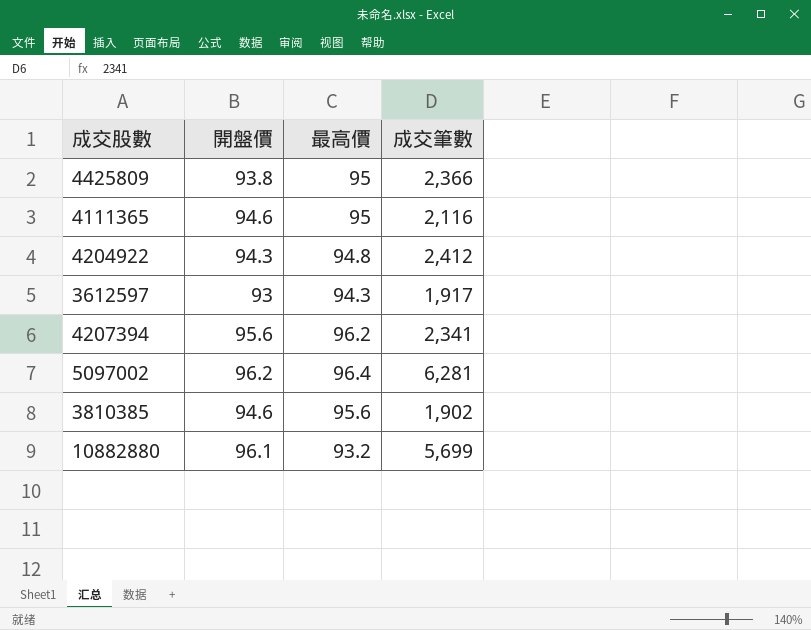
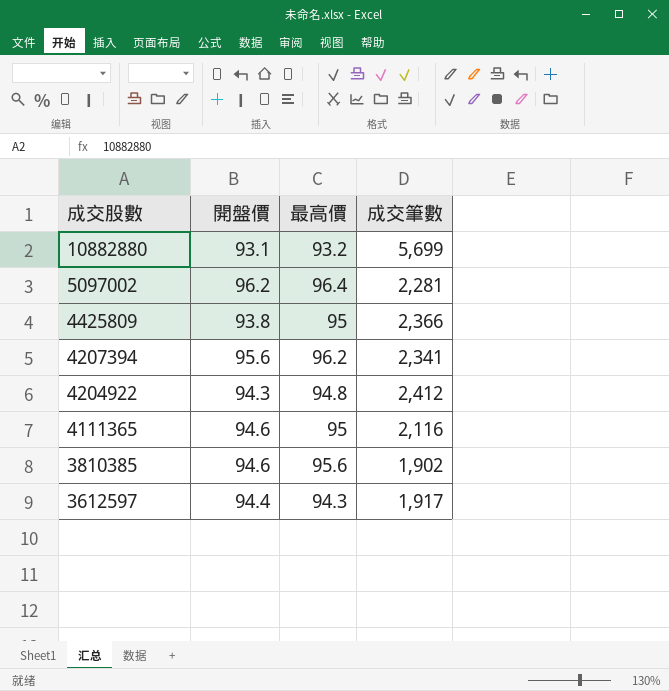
row order: none -> 成交股數 descending
10882880 | 開盤價: 96.1 -> 93.1
5097002 | 成交筆數: 6,281 -> 2,281
3612597 | 開盤價: 93 -> 94.4

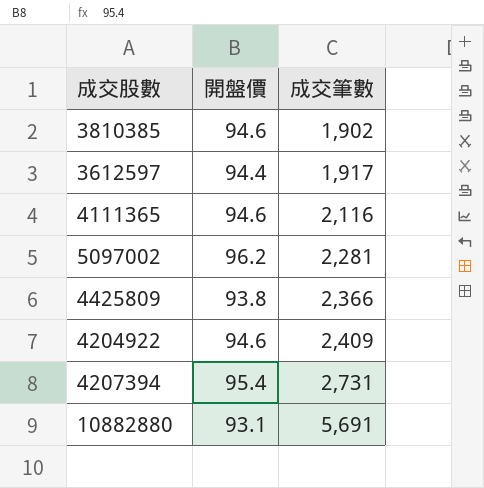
row order: 成交股數 descending -> 成交筆數 ascending
column 最高價 | position: 3 -> none
4204922 | 開盤價: 94.3 -> 94.6
4204922 | 成交筆數: 2,412 -> 2,409
4207394 | 開盤價: 95.6 -> 95.4
4207394 | 成交筆數: 2,341 -> 2,731
10882880 | 成交筆數: 5,699 -> 5,691

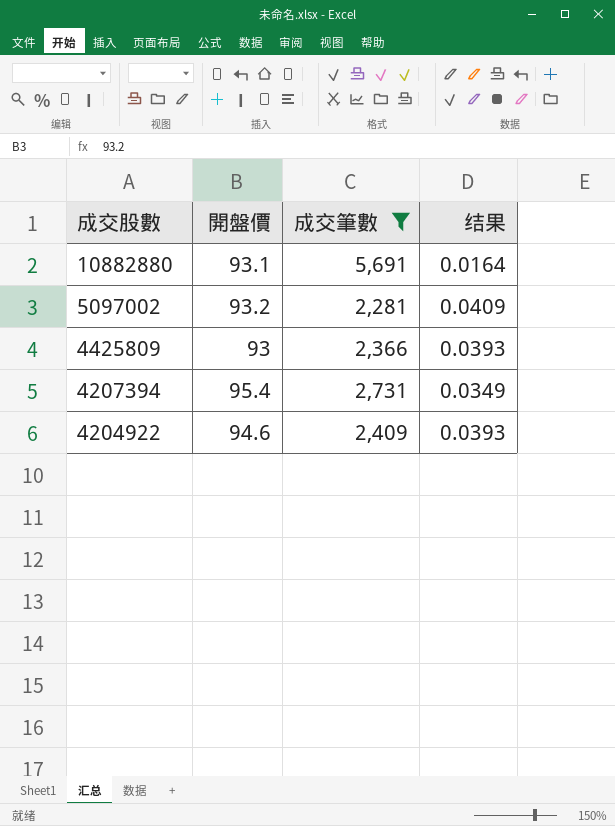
filter: none -> 成交筆數 >= 2,281
row order: 成交筆數 ascending -> 成交股數 descending
column 结果 | formula: none -> [開盤價] / [成交筆數]
5097002 | 開盤價: 96.2 -> 93.2
4425809 | 開盤價: 93.8 -> 93

